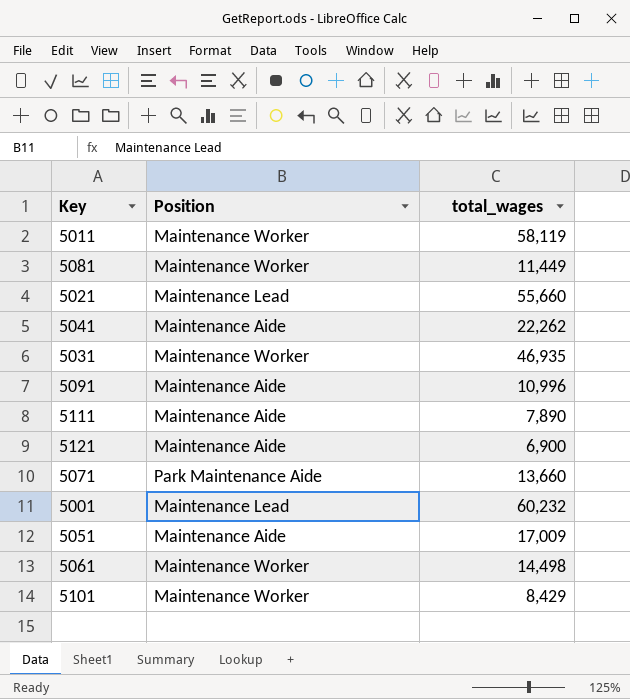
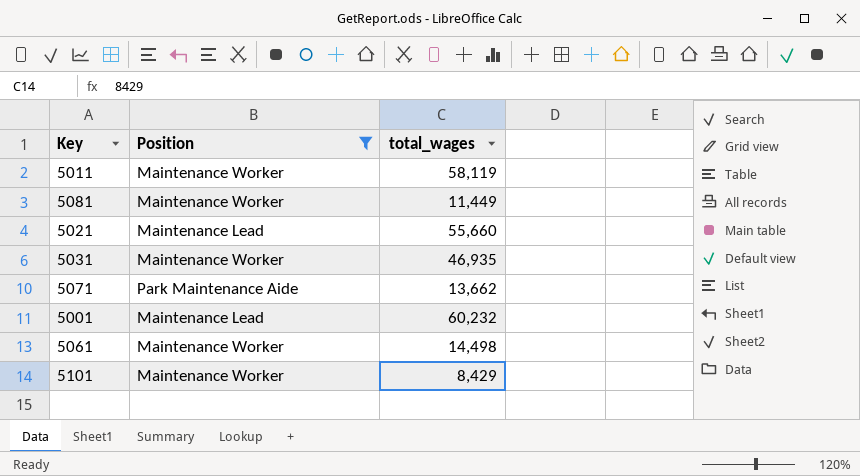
filter: none -> Position != Maintenance Aide
5071 | total_wages: 13,660 -> 13,662

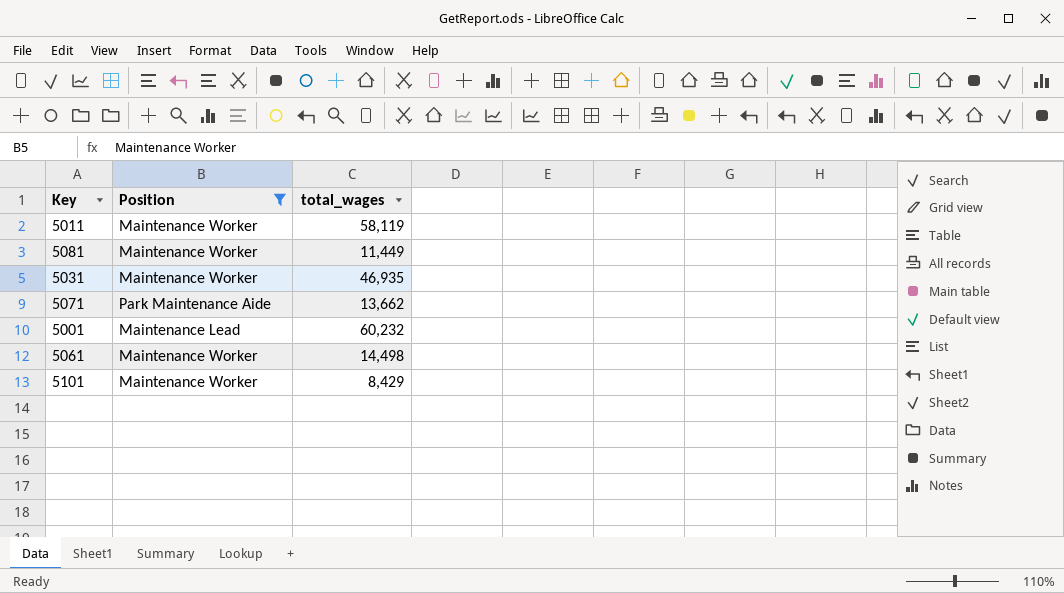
row 5021: Maintenance Lead | 55,660 -> none

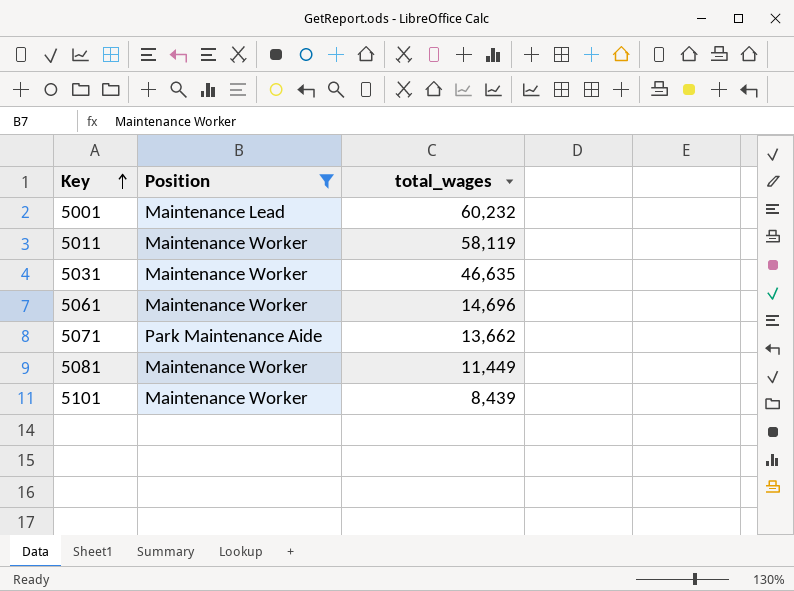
row order: none -> Key ascending
5031 | total_wages: 46,935 -> 46,635
5061 | total_wages: 14,498 -> 14,696
5101 | total_wages: 8,429 -> 8,439

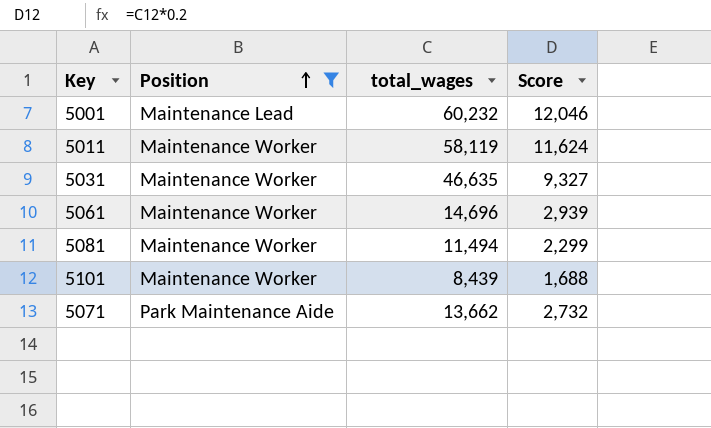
row order: Key ascending -> Position ascending
column Score | formula: none -> [total_wages] * 0.2
5081 | total_wages: 11,449 -> 11,494

